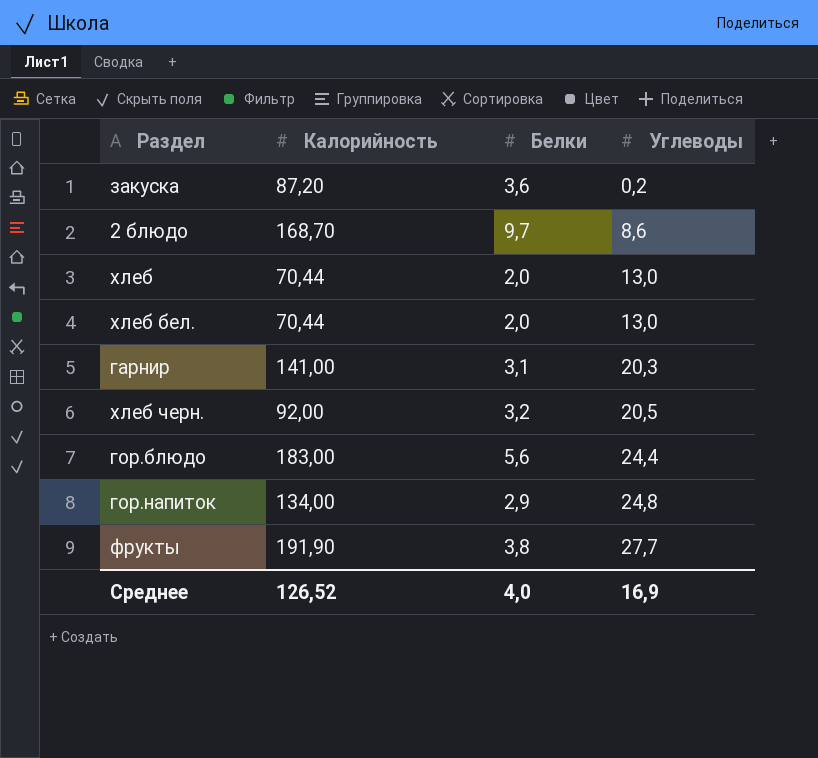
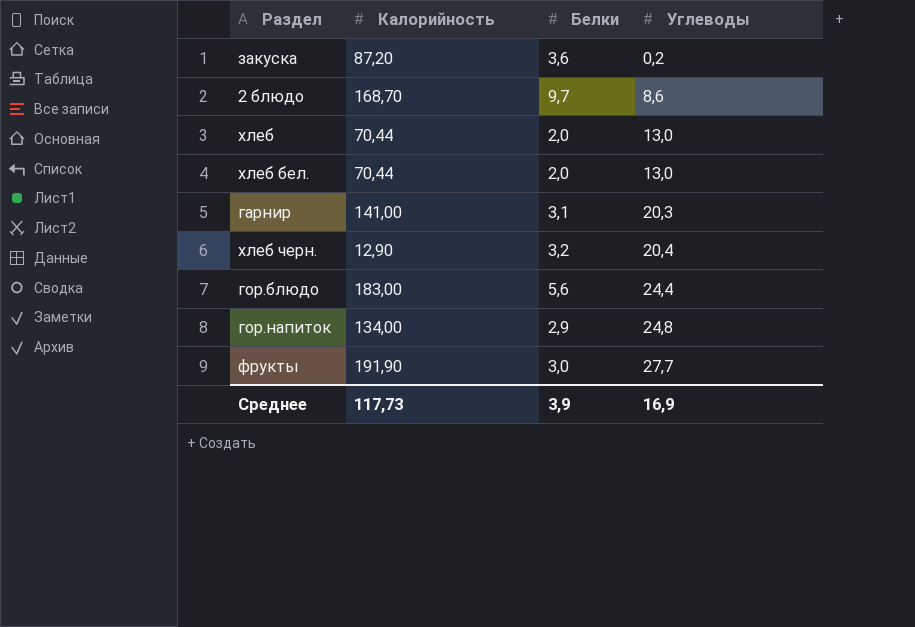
хлеб черн. | Калорийность: 92,00 -> 12,90
хлеб черн. | Углеводы: 20,5 -> 20,4
фрукты | Белки: 3,8 -> 3,0
Среднее | Калорийность: 126,52 -> 117,73
Среднее | Белки: 4,0 -> 3,9

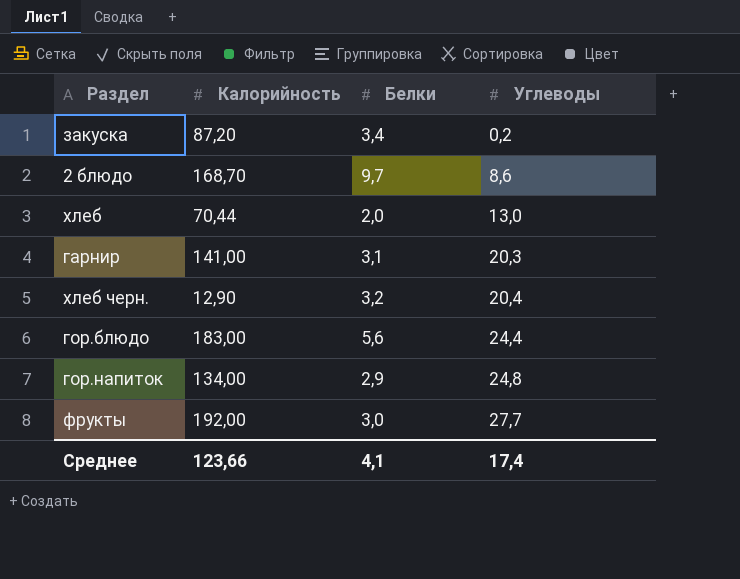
row хлеб бел.: 70,44 | 2,0 | 13,0 -> none
закуска | Белки: 3,6 -> 3,4
фрукты | Калорийность: 191,90 -> 192,00
Среднее | Калорийность: 117,73 -> 123,66
Среднее | Белки: 3,9 -> 4,1
Среднее | Углеводы: 16,9 -> 17,4

